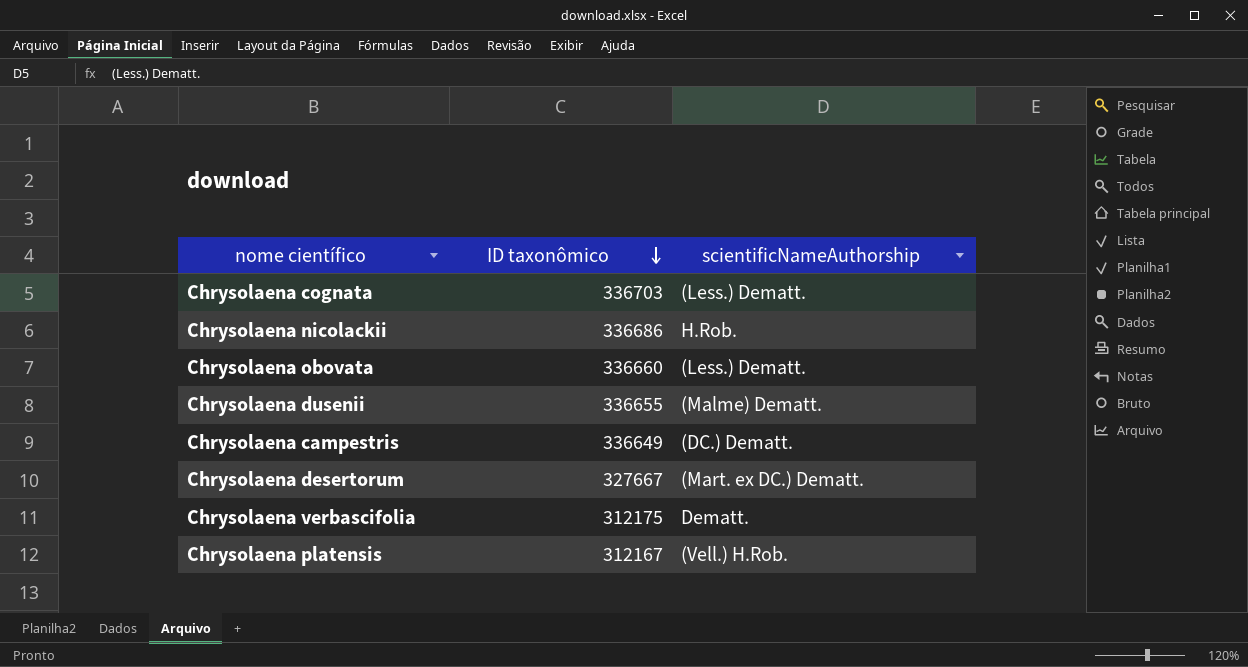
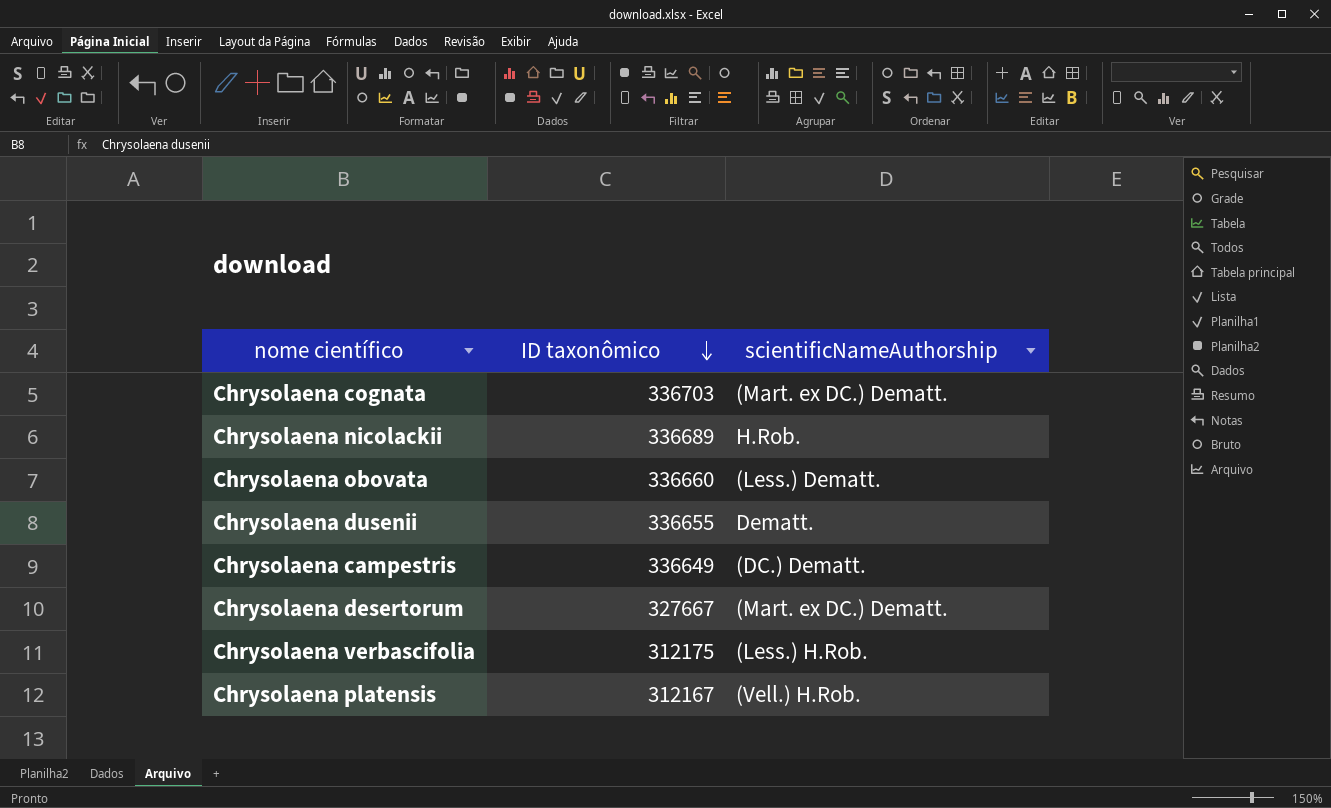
Chrysolaena cognata | scientificNameAuthorship: (Less.) Dematt. -> (Mart. ex DC.) Dematt.
Chrysolaena nicolackii | ID taxonômico: 336686 -> 336689
Chrysolaena dusenii | scientificNameAuthorship: (Malme) Dematt. -> Dematt.
Chrysolaena verbascifolia | scientificNameAuthorship: Dematt. -> (Less.) H.Rob.

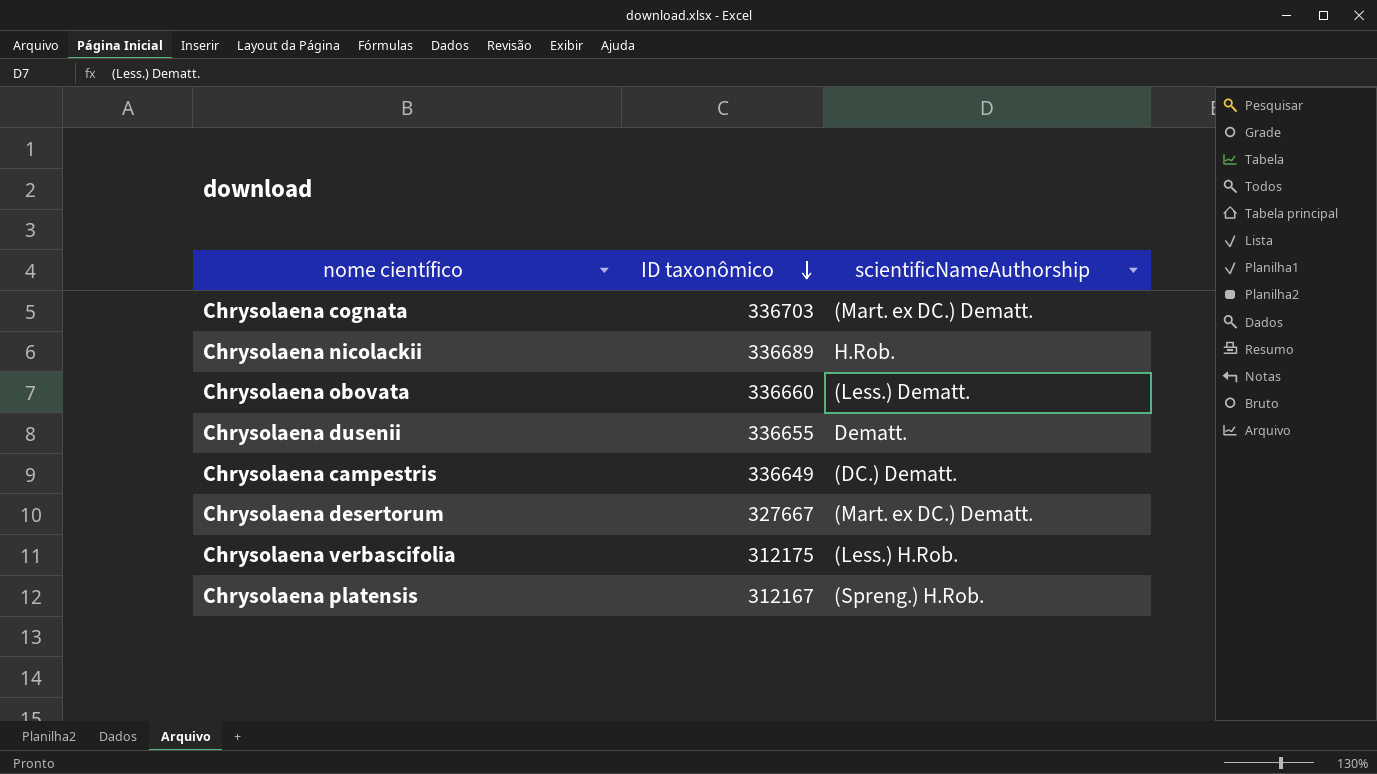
Chrysolaena platensis | scientificNameAuthorship: (Vell.) H.Rob. -> (Spreng.) H.Rob.

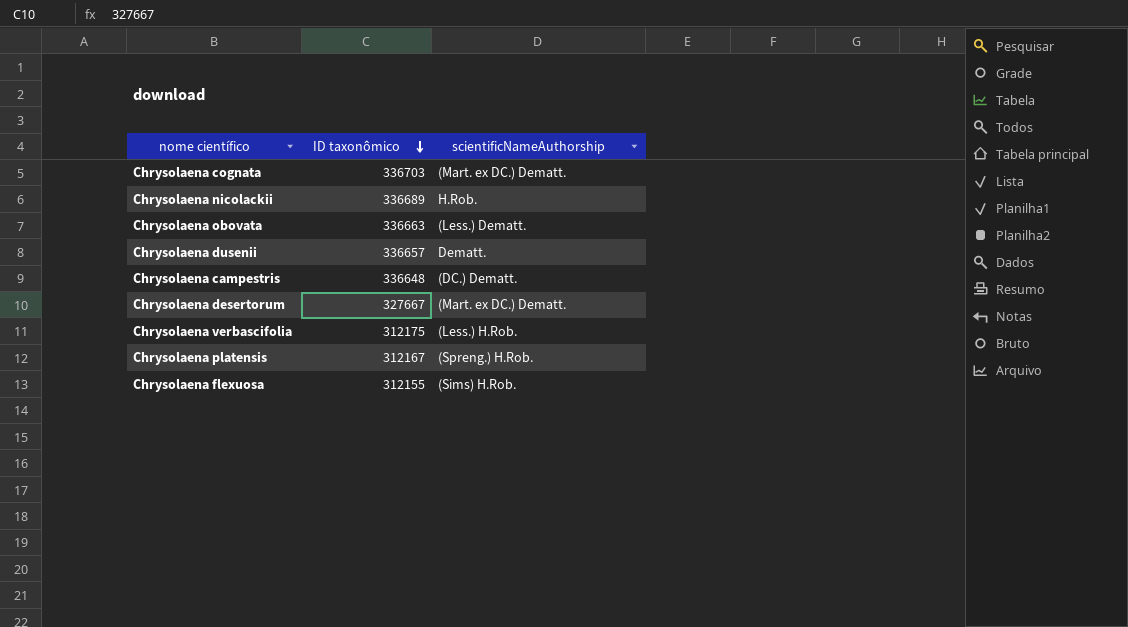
Chrysolaena obovata | ID taxonômico: 336660 -> 336663
Chrysolaena dusenii | ID taxonômico: 336655 -> 336657
Chrysolaena campestris | ID taxonômico: 336649 -> 336648
row Chrysolaena flexuosa: none -> 312155 | (Sims) H.Rob.

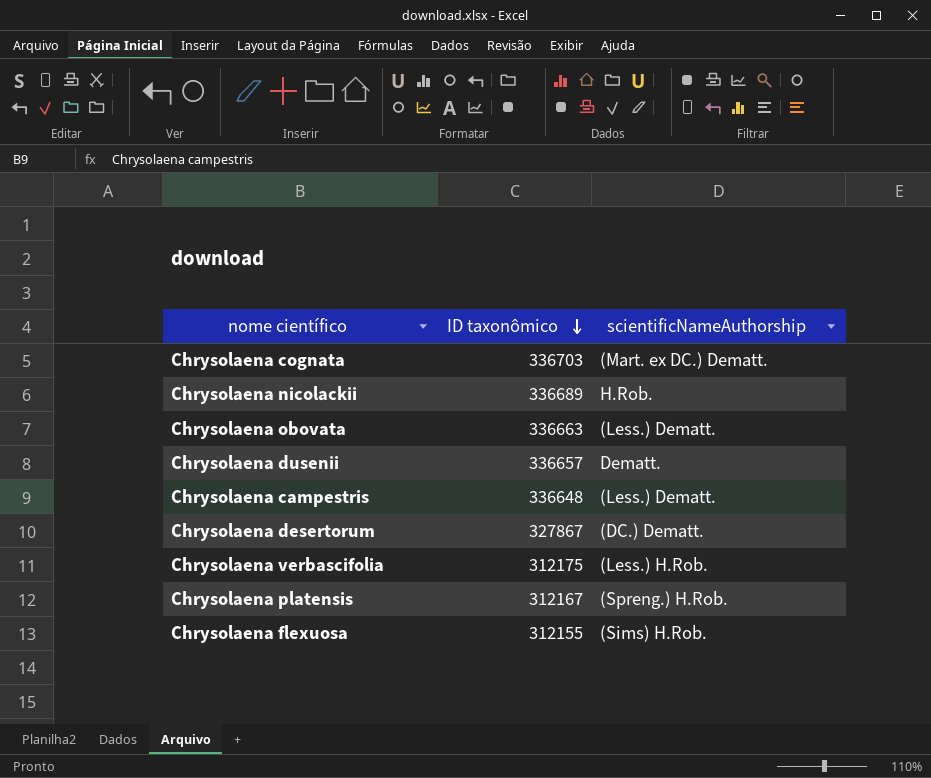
Chrysolaena campestris | scientificNameAuthorship: (DC.) Dematt. -> (Less.) Dematt.
Chrysolaena desertorum | ID taxonômico: 327667 -> 327867
Chrysolaena desertorum | scientificNameAuthorship: (Mart. ex DC.) Dematt. -> (DC.) Dematt.

